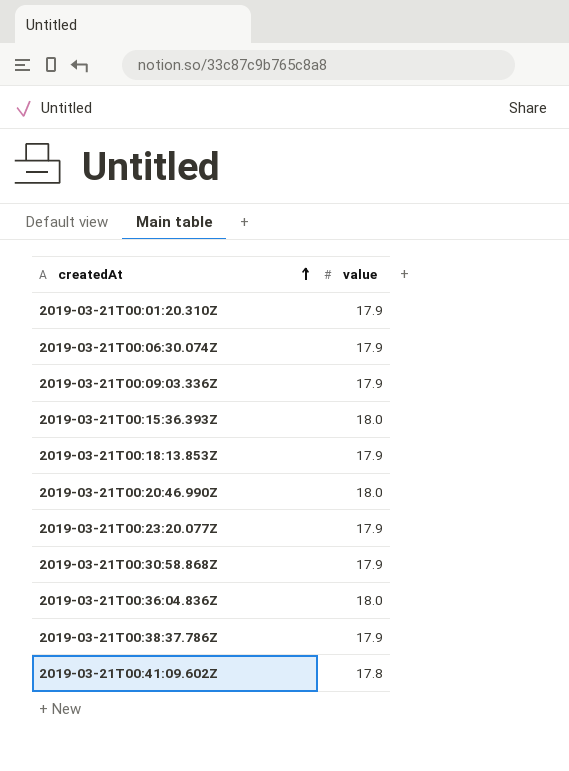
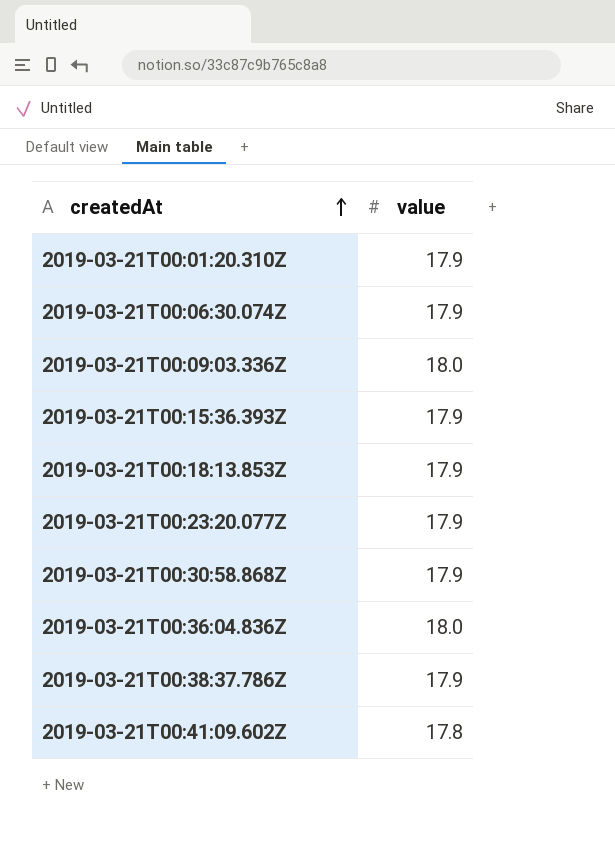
row 2019-03-21T00:20:46.990Z: 18.0 -> none
2019-03-21T00:09:03.336Z | value: 17.9 -> 18.0
2019-03-21T00:15:36.393Z | value: 18.0 -> 17.9

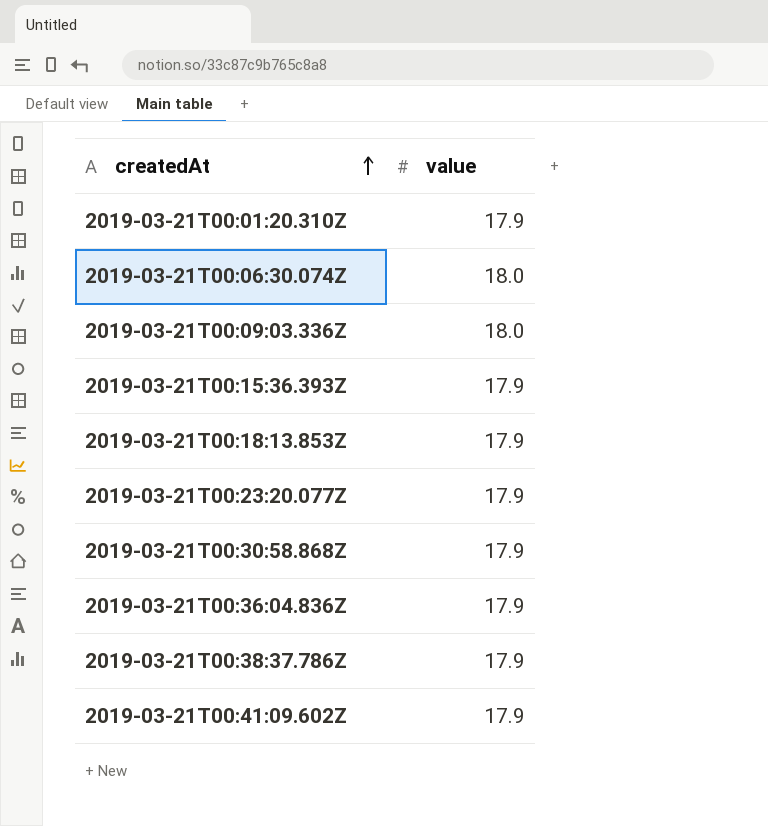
2019-03-21T00:06:30.074Z | value: 17.9 -> 18.0
2019-03-21T00:36:04.836Z | value: 18.0 -> 17.9
2019-03-21T00:41:09.602Z | value: 17.8 -> 17.9

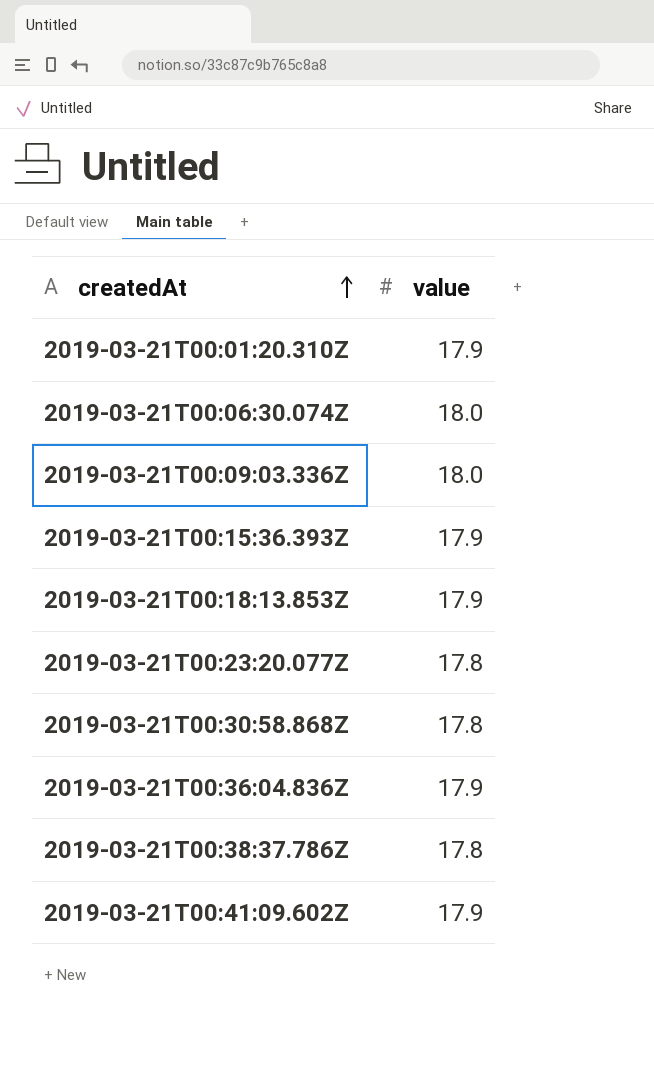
2019-03-21T00:23:20.077Z | value: 17.9 -> 17.8
2019-03-21T00:30:58.868Z | value: 17.9 -> 17.8
2019-03-21T00:38:37.786Z | value: 17.9 -> 17.8

